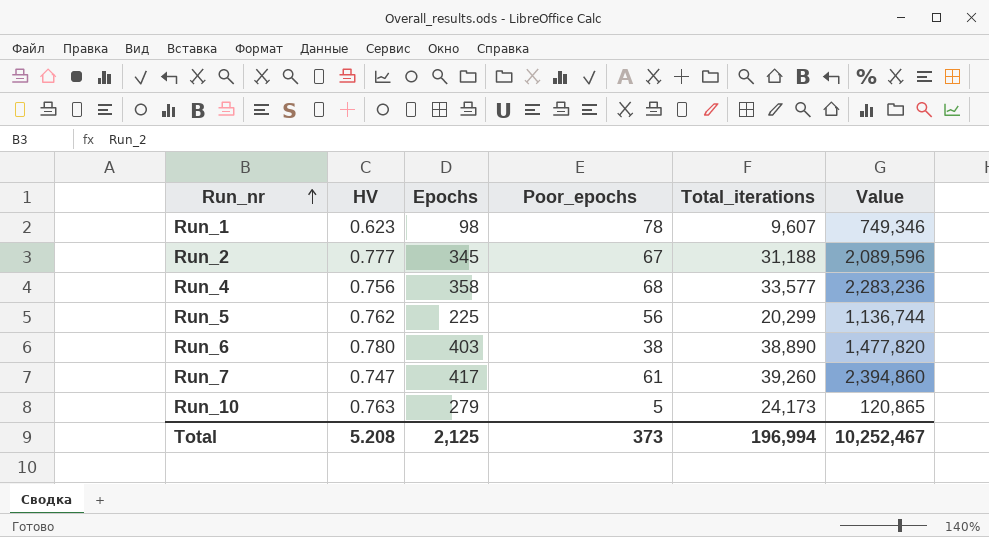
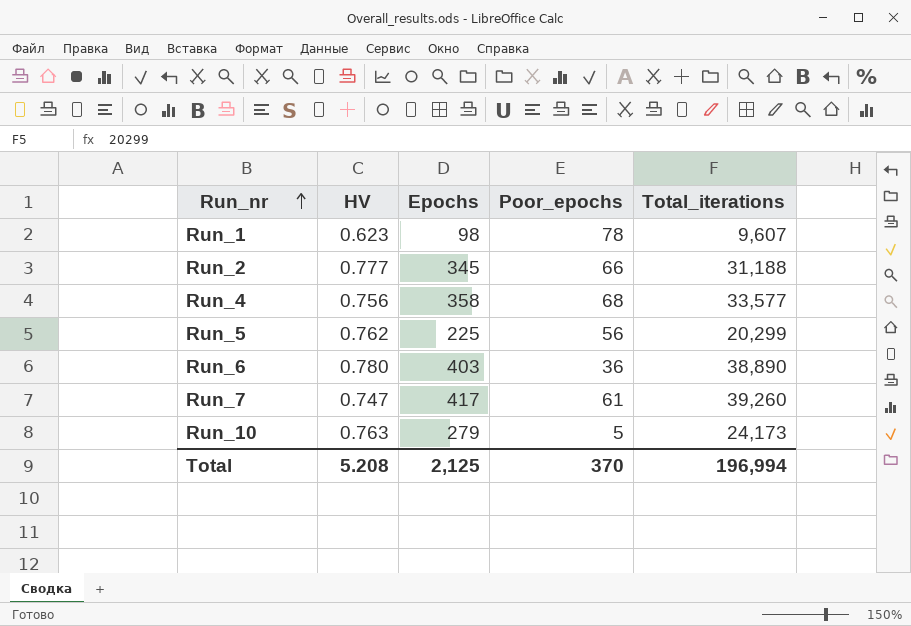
column Value | formula: [Poor_epochs] * [Total_iterations] -> none
Run_2 | Poor_epochs: 67 -> 66
Run_6 | Poor_epochs: 38 -> 36
Total | Poor_epochs: 373 -> 370

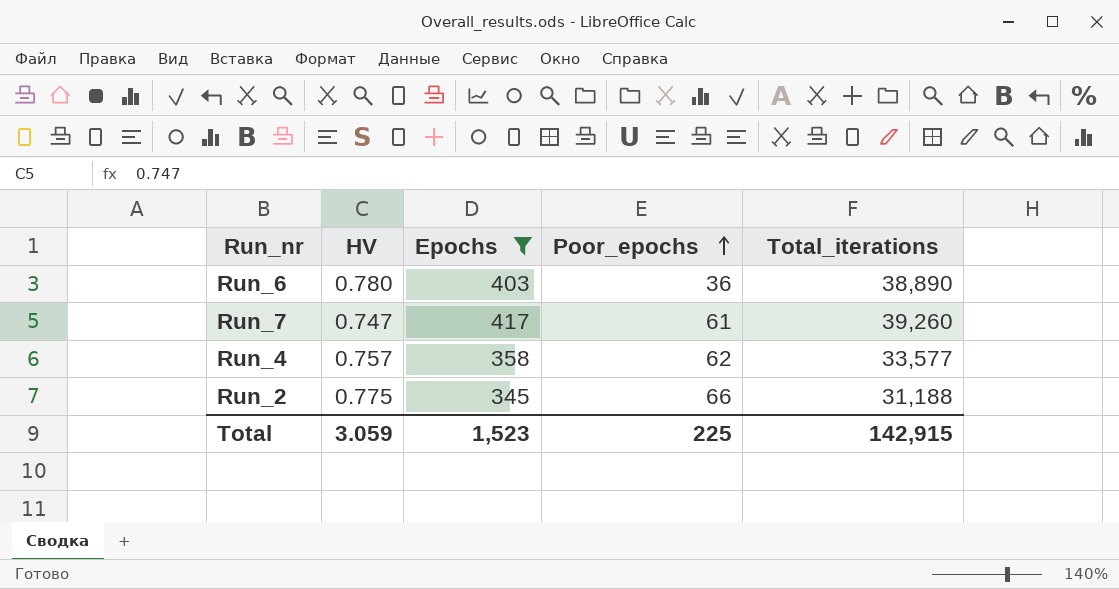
filter: none -> Epochs >= 345
row order: Run_nr ascending -> Poor_epochs ascending
Run_4 | HV: 0.756 -> 0.757
Run_4 | Poor_epochs: 68 -> 62
Run_2 | HV: 0.777 -> 0.775
Total | HV: 5.208 -> 3.059
Total | Epochs: 2,125 -> 1,523
Total | Poor_epochs: 370 -> 225
Total | Total_iterations: 196,994 -> 142,915

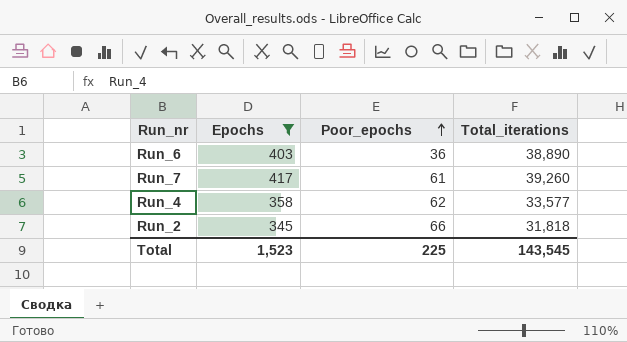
column HV | position: 2 -> none
Run_2 | Total_iterations: 31,188 -> 31,818
Total | Total_iterations: 142,915 -> 143,545

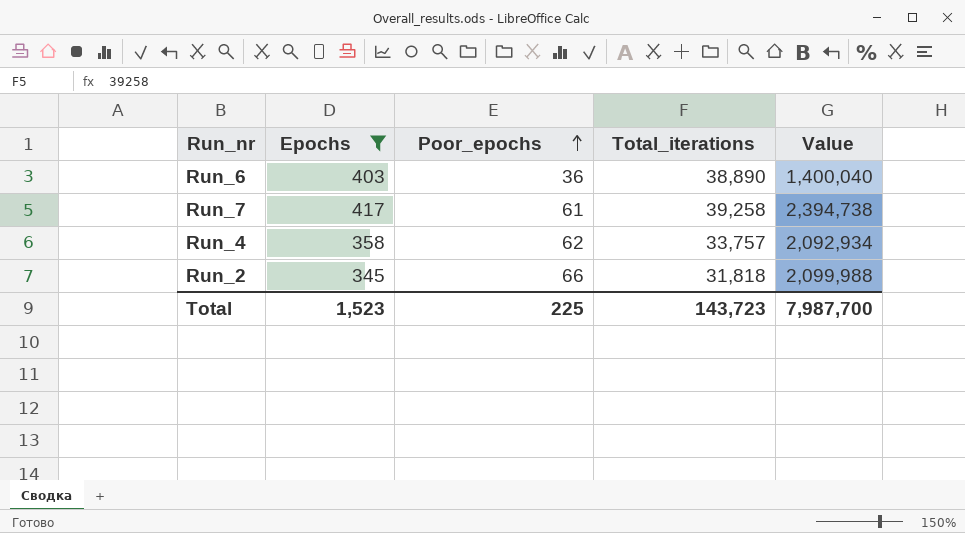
column Value | formula: none -> [Poor_epochs] * [Total_iterations]
Run_7 | Total_iterations: 39,260 -> 39,258
Run_4 | Total_iterations: 33,577 -> 33,757
Total | Total_iterations: 143,545 -> 143,723

